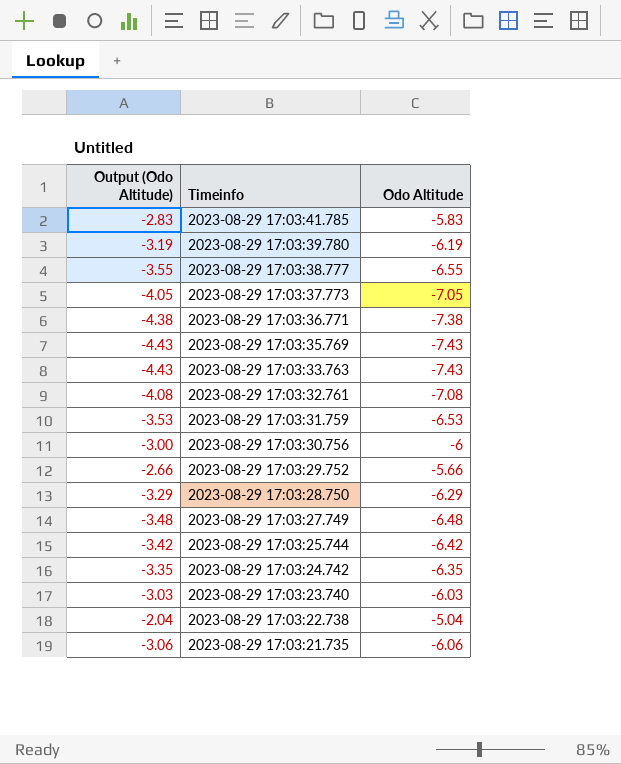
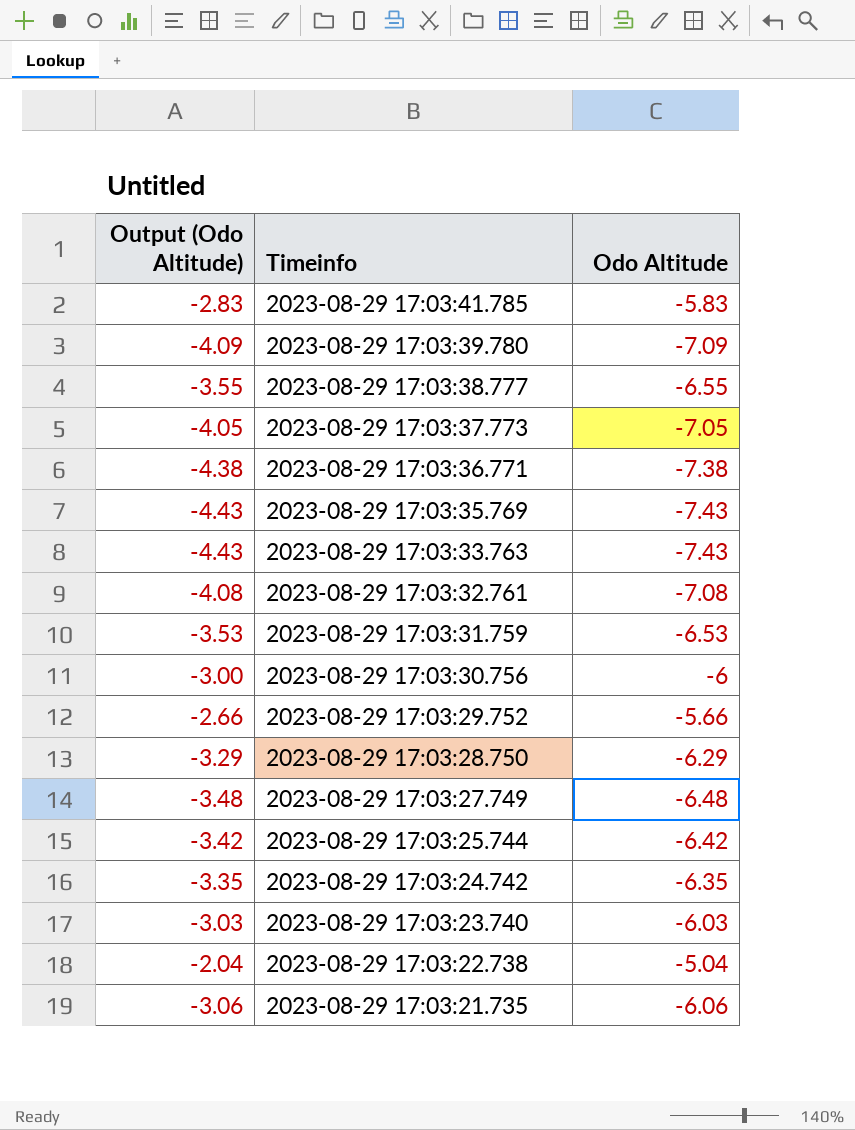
2023-08-29 17:03:39.780 | Output (Odo Altitude): -3.19 -> -4.09
2023-08-29 17:03:39.780 | Odo Altitude: -6.19 -> -7.09

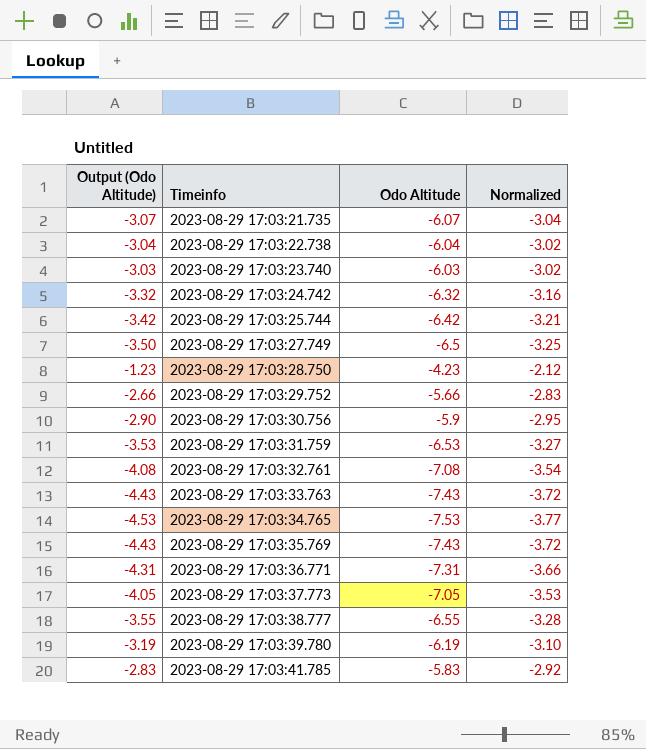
row order: Timeinfo descending -> Timeinfo ascending
column Normalized | formula: none -> [Odo Altitude] * 0.5
2023-08-29 17:03:21.735 | Output (Odo Altitude): -3.06 -> -3.07
2023-08-29 17:03:21.735 | Odo Altitude: -6.06 -> -6.07
2023-08-29 17:03:22.738 | Output (Odo Altitude): -2.04 -> -3.04
2023-08-29 17:03:22.738 | Odo Altitude: -5.04 -> -6.04
2023-08-29 17:03:24.742 | Output (Odo Altitude): -3.35 -> -3.32
2023-08-29 17:03:24.742 | Odo Altitude: -6.35 -> -6.32
2023-08-29 17:03:27.749 | Output (Odo Altitude): -3.48 -> -3.50
2023-08-29 17:03:27.749 | Odo Altitude: -6.48 -> -6.5
2023-08-29 17:03:28.750 | Output (Odo Altitude): -3.29 -> -1.23
2023-08-29 17:03:28.750 | Odo Altitude: -6.29 -> -4.23
2023-08-29 17:03:30.756 | Output (Odo Altitude): -3.00 -> -2.90
2023-08-29 17:03:30.756 | Odo Altitude: -6 -> -5.9
row 2023-08-29 17:03:34.765: none -> -4.53 | -7.53 | -3.77
2023-08-29 17:03:36.771 | Output (Odo Altitude): -4.38 -> -4.31
2023-08-29 17:03:36.771 | Odo Altitude: -7.38 -> -7.31
2023-08-29 17:03:39.780 | Output (Odo Altitude): -4.09 -> -3.19
2023-08-29 17:03:39.780 | Odo Altitude: -7.09 -> -6.19

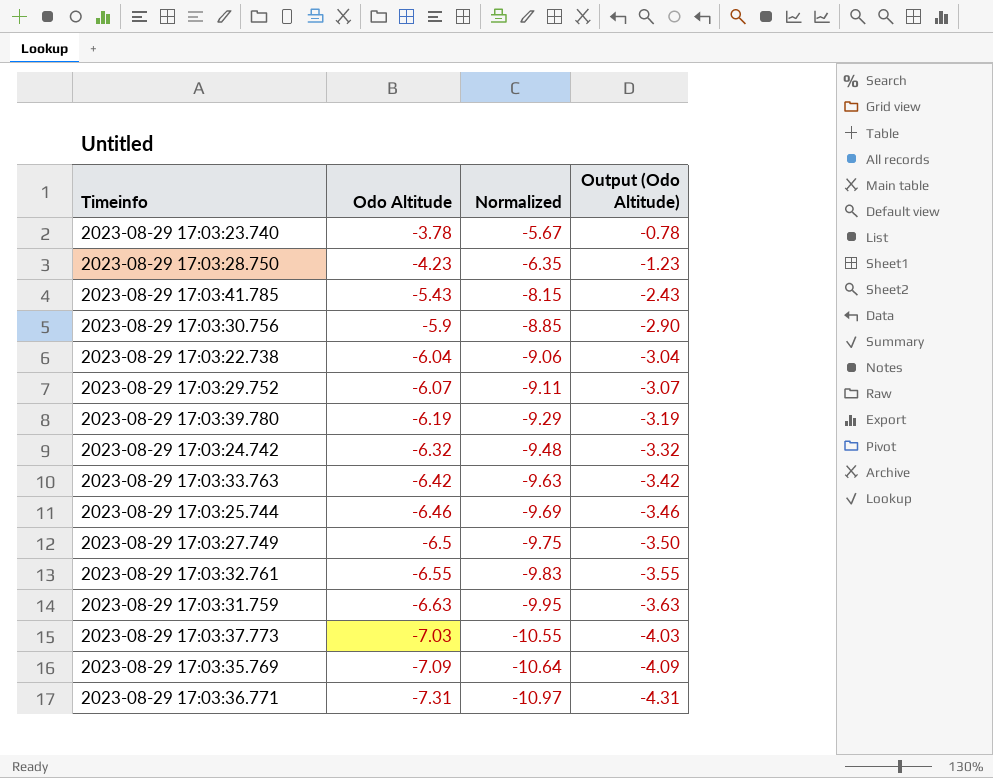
row order: Timeinfo ascending -> Odo Altitude descending
column Normalized | formula: [Odo Altitude] * 0.5 -> [Odo Altitude] * 1.5
column Output (Odo Altitude) | position: 1 -> 4
row 2023-08-29 17:03:21.735: -3.07 | -6.07 | -3.04 -> none
row 2023-08-29 17:03:34.765: -4.53 | -7.53 | -3.77 -> none
row 2023-08-29 17:03:38.777: -3.55 | -6.55 | -3.28 -> none
2023-08-29 17:03:23.740 | Odo Altitude: -6.03 -> -3.78
2023-08-29 17:03:23.740 | Output (Odo Altitude): -3.03 -> -0.78
2023-08-29 17:03:41.785 | Odo Altitude: -5.83 -> -5.43
2023-08-29 17:03:41.785 | Output (Odo Altitude): -2.83 -> -2.43
2023-08-29 17:03:29.752 | Odo Altitude: -5.66 -> -6.07
2023-08-29 17:03:29.752 | Output (Odo Altitude): -2.66 -> -3.07
2023-08-29 17:03:33.763 | Odo Altitude: -7.43 -> -6.42
2023-08-29 17:03:33.763 | Output (Odo Altitude): -4.43 -> -3.42
2023-08-29 17:03:25.744 | Odo Altitude: -6.42 -> -6.46
2023-08-29 17:03:25.744 | Output (Odo Altitude): -3.42 -> -3.46
2023-08-29 17:03:32.761 | Odo Altitude: -7.08 -> -6.55
2023-08-29 17:03:32.761 | Output (Odo Altitude): -4.08 -> -3.55
2023-08-29 17:03:31.759 | Odo Altitude: -6.53 -> -6.63
2023-08-29 17:03:31.759 | Output (Odo Altitude): -3.53 -> -3.63
2023-08-29 17:03:37.773 | Odo Altitude: -7.05 -> -7.03
2023-08-29 17:03:37.773 | Output (Odo Altitude): -4.05 -> -4.03
2023-08-29 17:03:35.769 | Odo Altitude: -7.43 -> -7.09
2023-08-29 17:03:35.769 | Output (Odo Altitude): -4.43 -> -4.09

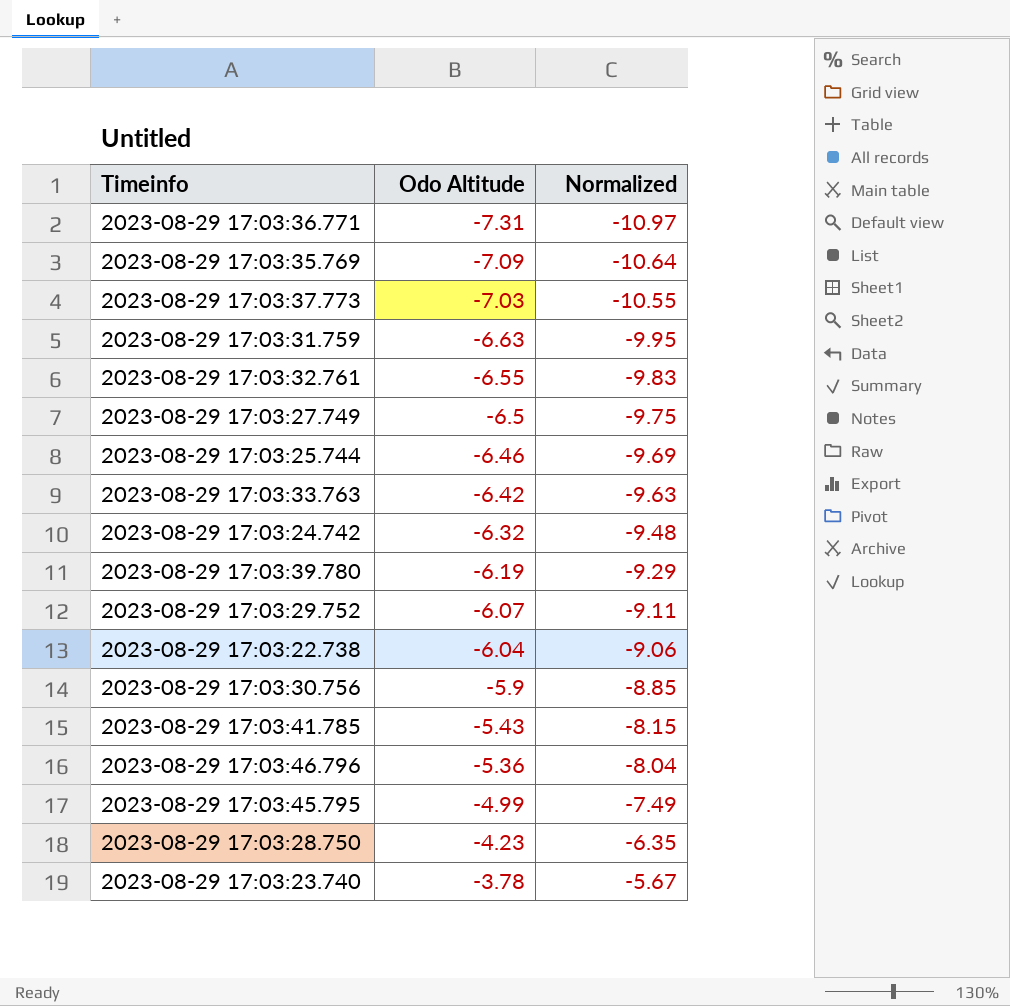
row order: Odo Altitude descending -> Odo Altitude ascending
column Output (Odo Altitude) | formula: [Odo Altitude] + 3 -> none
row 2023-08-29 17:03:46.796: none -> -5.36 | -8.04
row 2023-08-29 17:03:45.795: none -> -4.99 | -7.49

